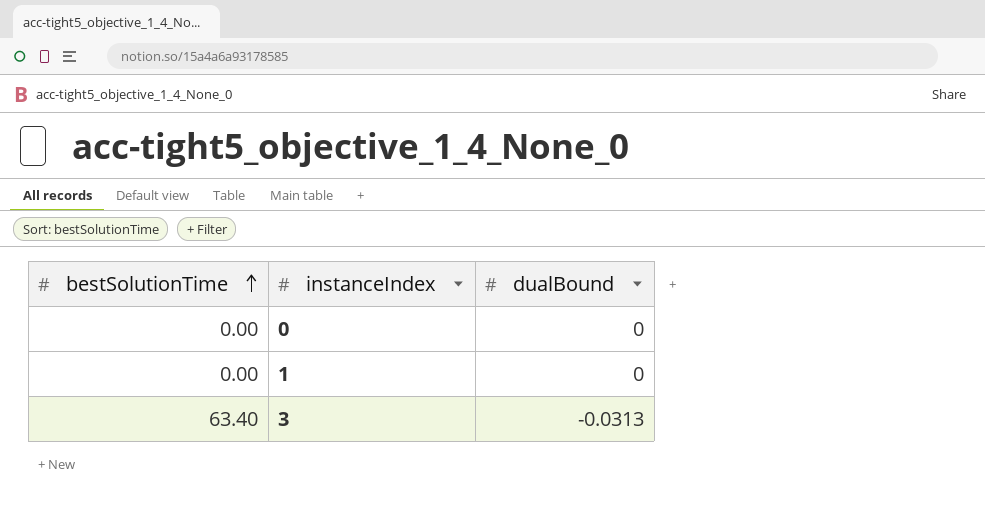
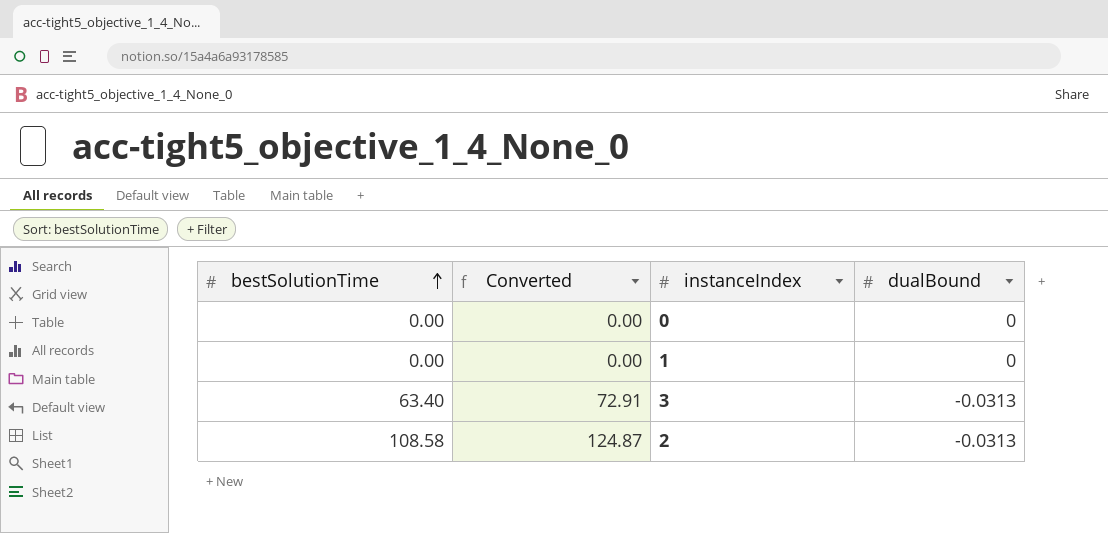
column Converted | formula: none -> [bestSolutionTime] * 1.15
row 2: none -> 108.58 | 124.87 | -0.0313

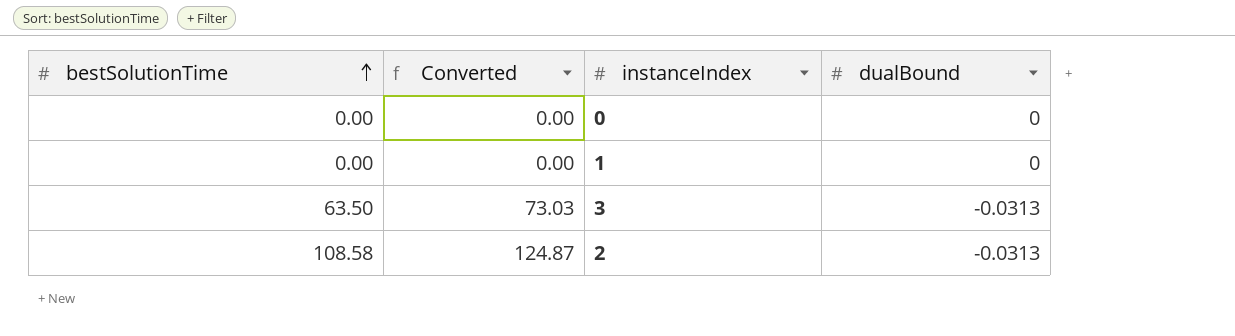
3 | bestSolutionTime: 63.40 -> 63.50
3 | Converted: 72.91 -> 73.03

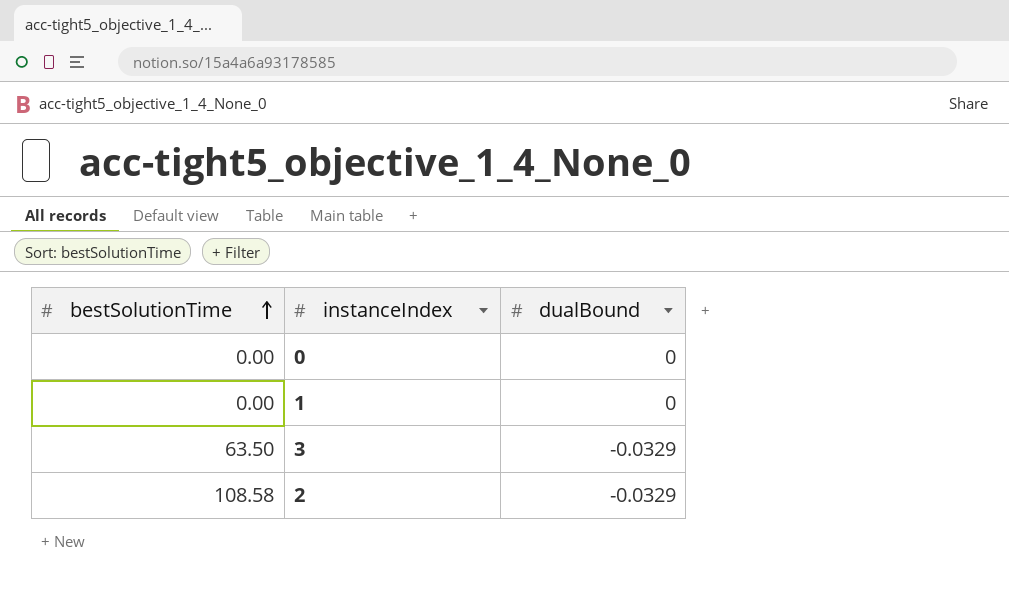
column Converted | formula: [bestSolutionTime] * 1.15 -> none
3 | dualBound: -0.0313 -> -0.0329
2 | dualBound: -0.0313 -> -0.0329

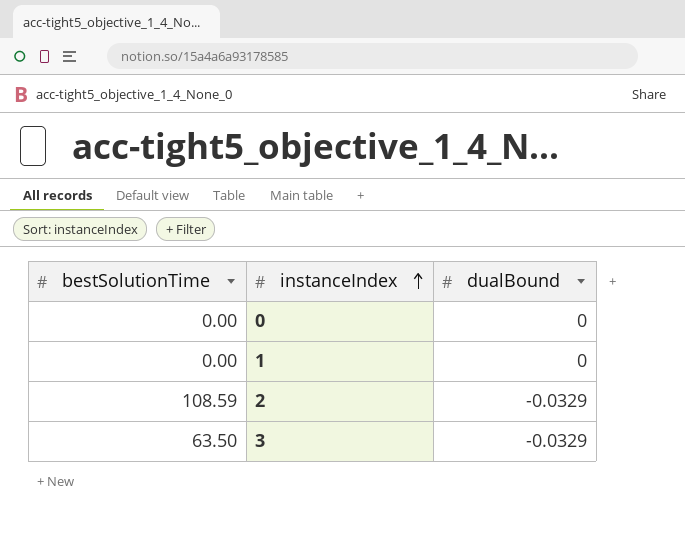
row order: bestSolutionTime ascending -> instanceIndex ascending
2 | bestSolutionTime: 108.58 -> 108.59

